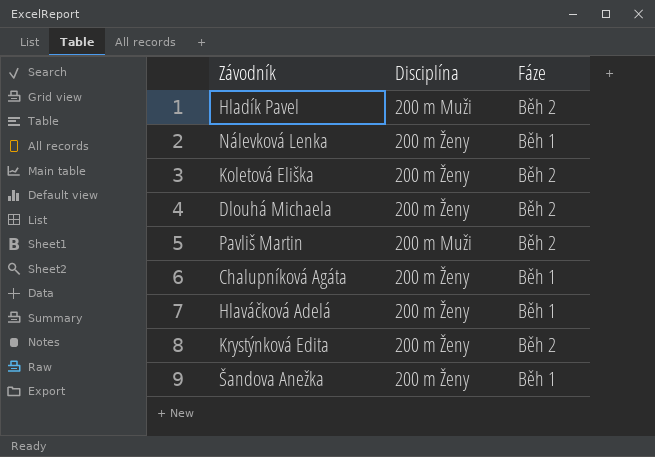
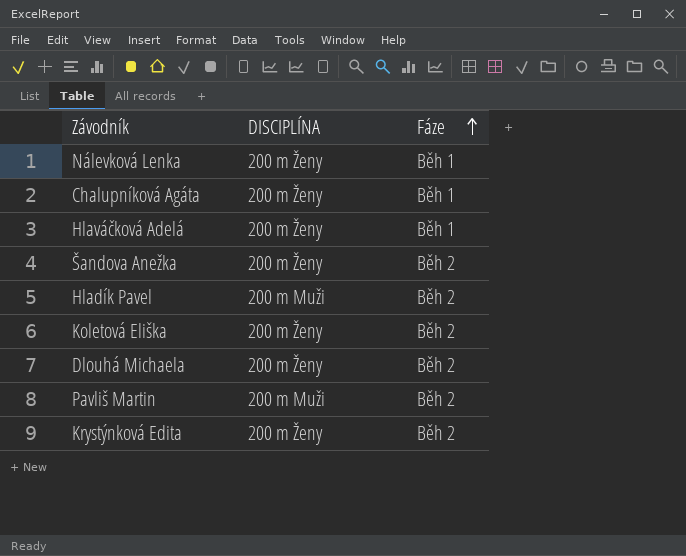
row order: none -> Fáze ascending
column name: Disciplína -> DISCIPLÍNA
Šandova Anežka | Fáze: Běh 1 -> Běh 2

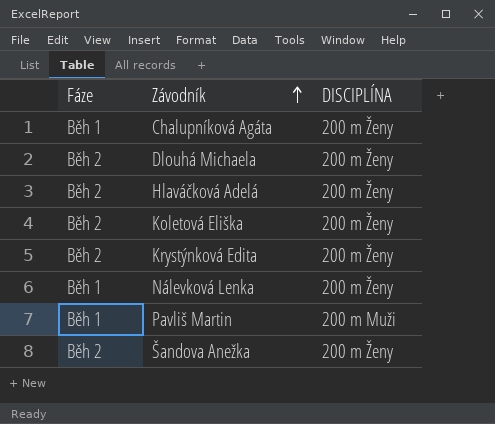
row order: Fáze ascending -> Závodník ascending
column Fáze | position: 3 -> 1
row Hladík Pavel: 200 m Muži | Běh 2 -> none
Hlaváčková Adelá | Fáze: Běh 1 -> Běh 2
Pavliš Martin | Fáze: Běh 2 -> Běh 1

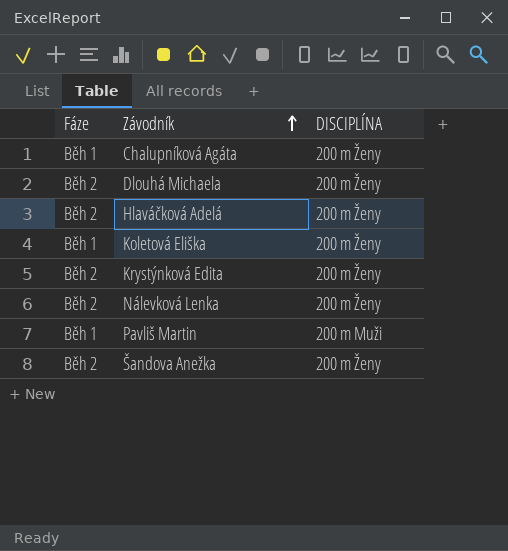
Koletová Eliška | Fáze: Běh 2 -> Běh 1
Nálevková Lenka | Fáze: Běh 1 -> Běh 2

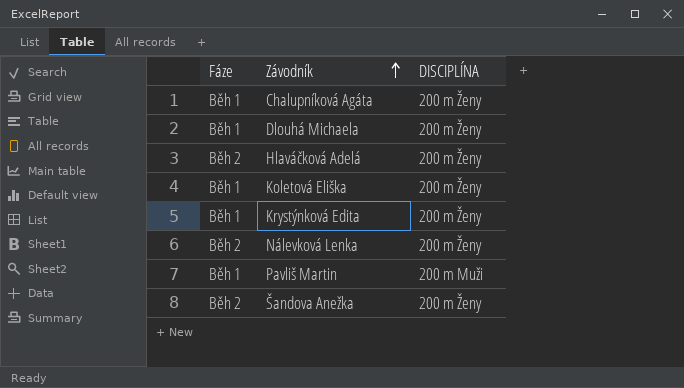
Dlouhá Michaela | Fáze: Běh 2 -> Běh 1
Krystýnková Edita | Fáze: Běh 2 -> Běh 1

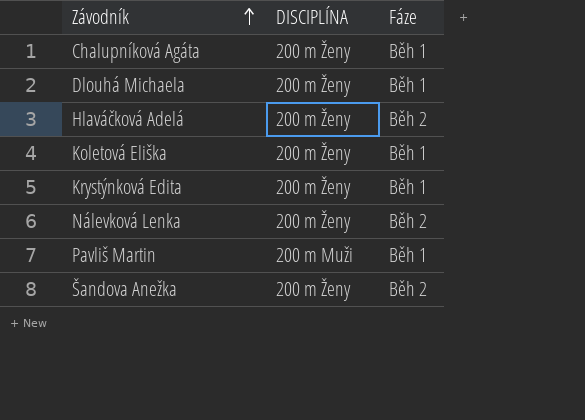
column Fáze | position: 1 -> 3

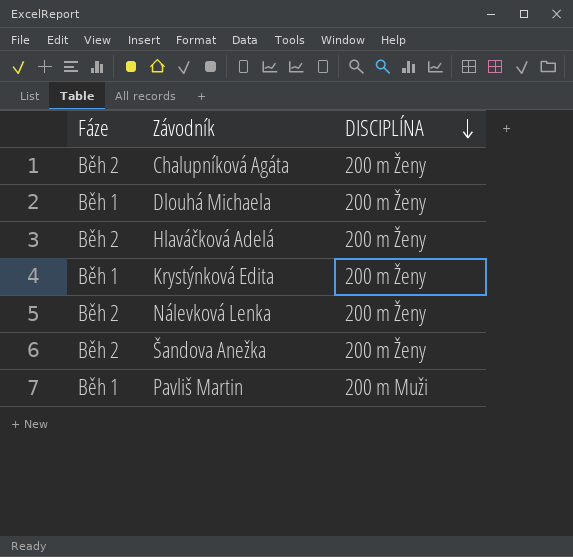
row order: Závodník ascending -> DISCIPLÍNA descending
column Fáze | position: 3 -> 1
row Koletová Eliška: 200 m Ženy | Běh 1 -> none
Chalupníková Agáta | Fáze: Běh 1 -> Běh 2

